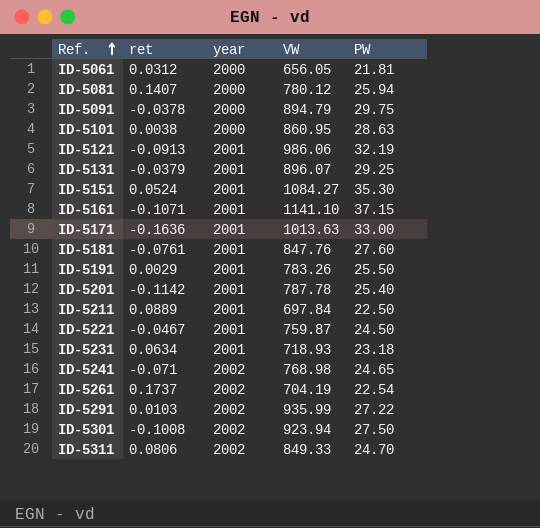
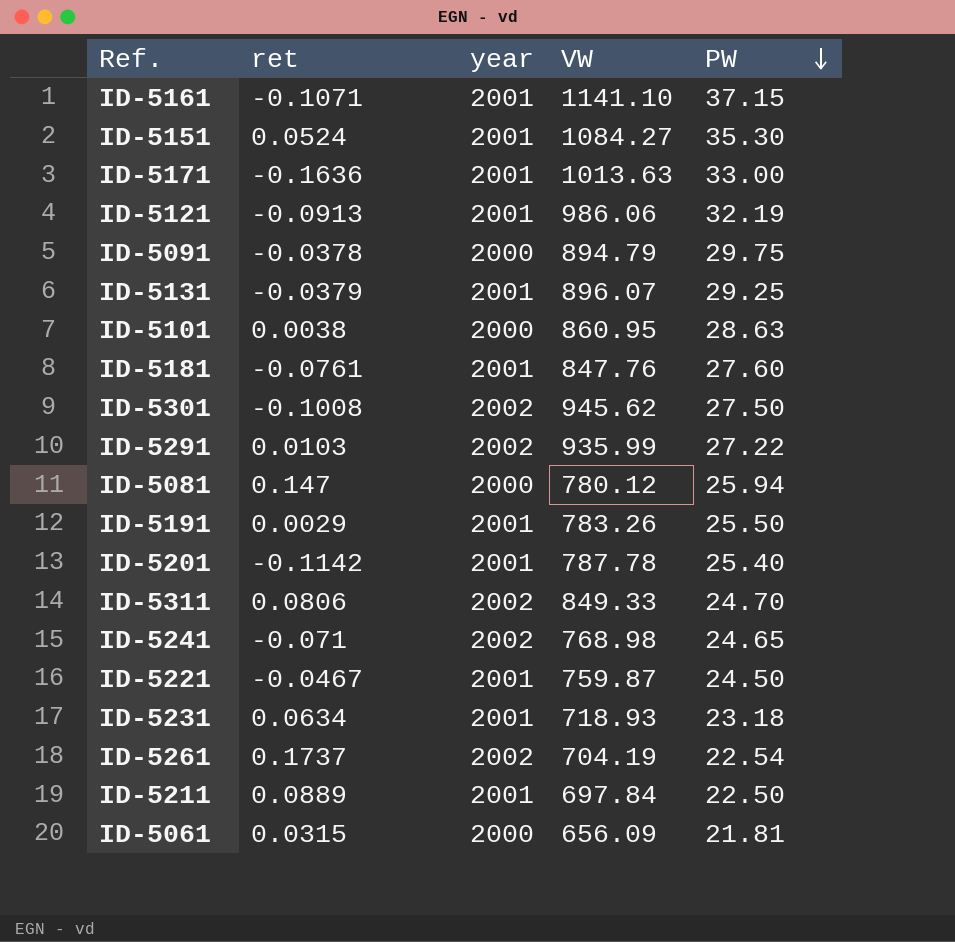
row order: Ref. ascending -> PW descending
ID-5301 | VW: 923.94 -> 945.62
ID-5081 | ret: 0.1407 -> 0.147
ID-5061 | ret: 0.0312 -> 0.0315
ID-5061 | VW: 656.05 -> 656.09

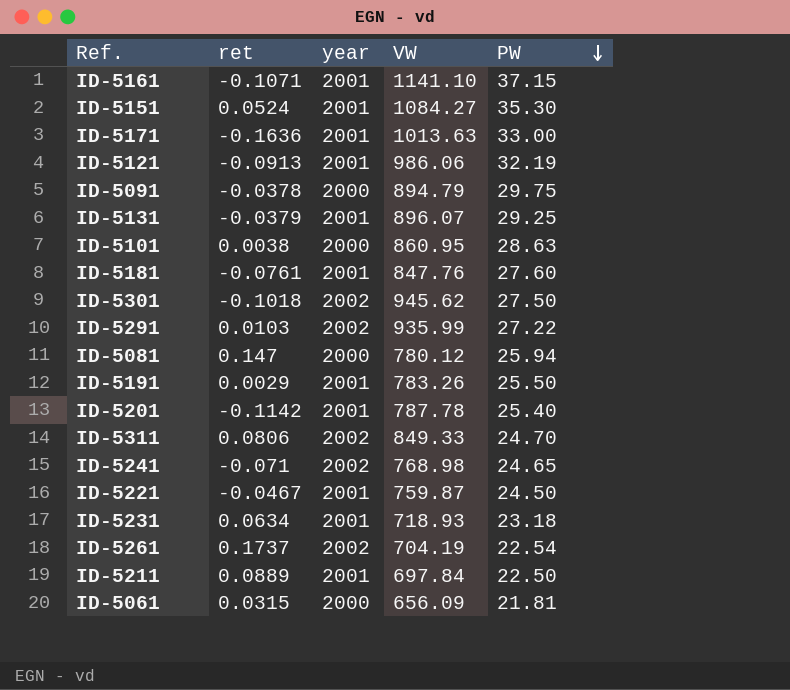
ID-5301 | ret: -0.1008 -> -0.1018

